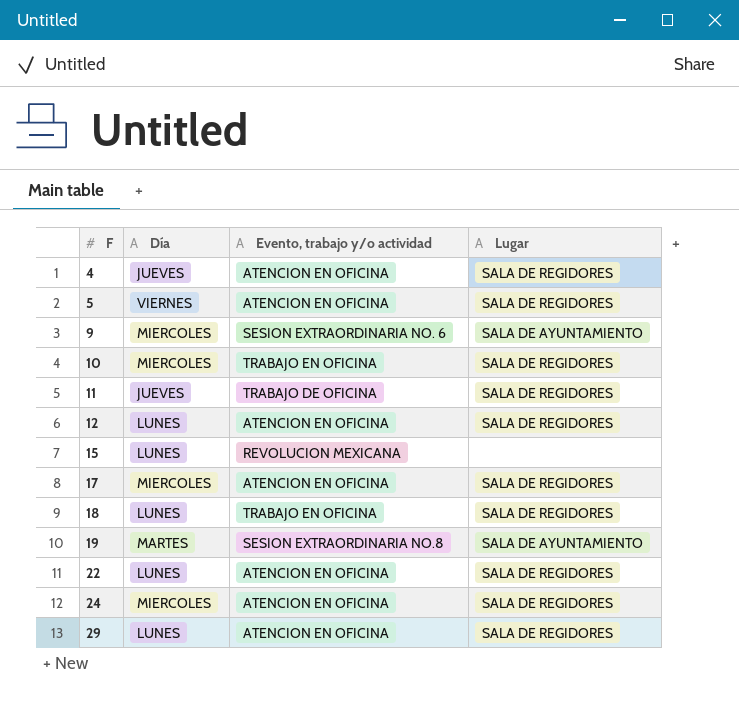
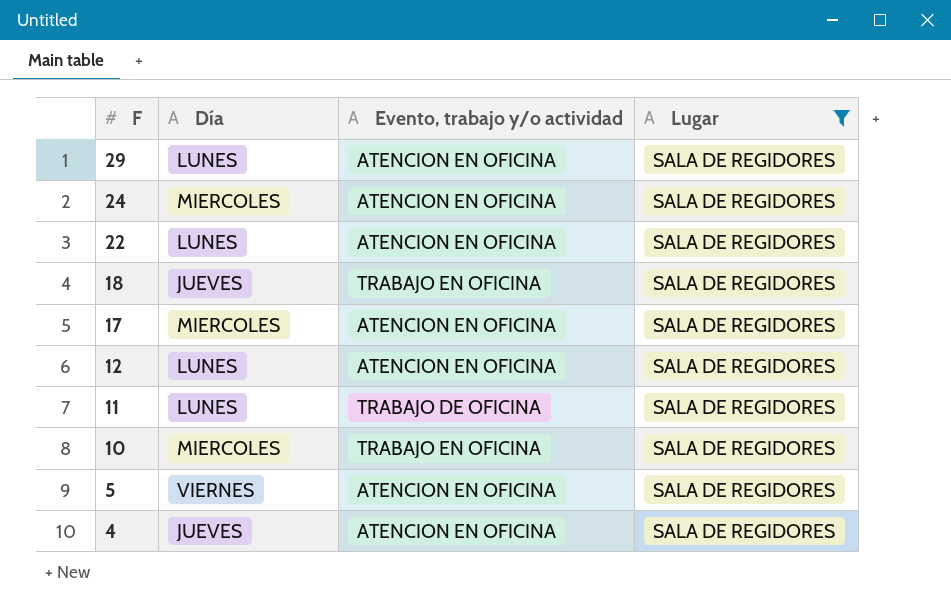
filter: none -> Lugar = SALA DE REGIDORES
row order: F ascending -> F descending
18 | Día: LUNES -> JUEVES
11 | Día: JUEVES -> LUNES

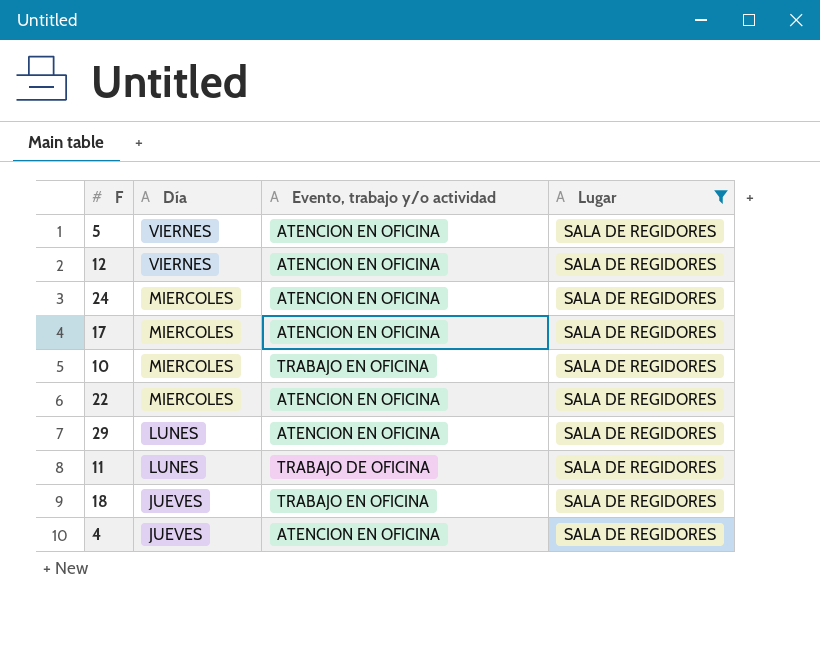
row order: F descending -> Día descending
12 | Día: LUNES -> VIERNES
22 | Día: LUNES -> MIERCOLES

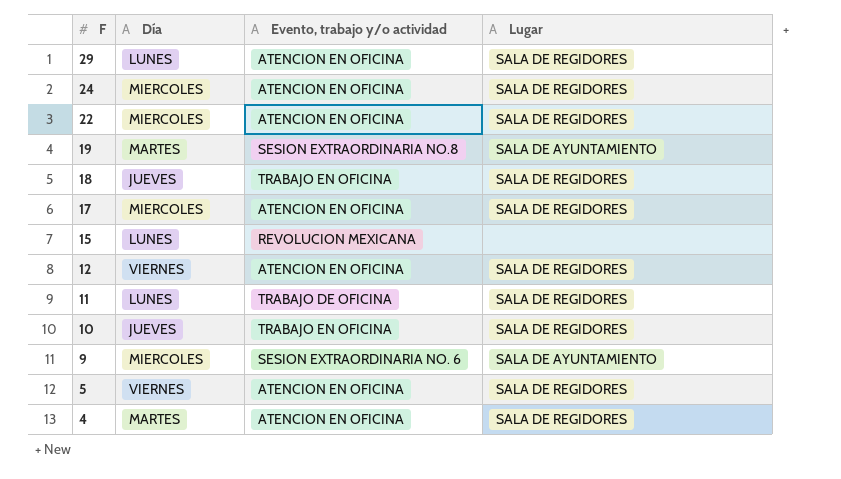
filter: Lugar = SALA DE REGIDORES -> none
row order: Día descending -> F descending
10 | Día: MIERCOLES -> JUEVES
4 | Día: JUEVES -> MARTES

